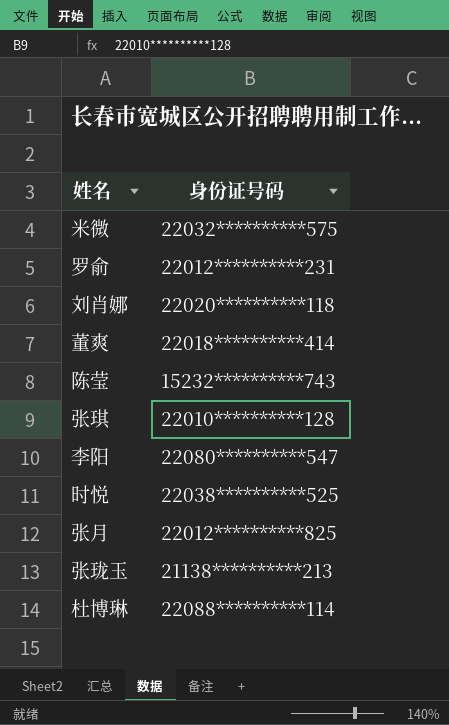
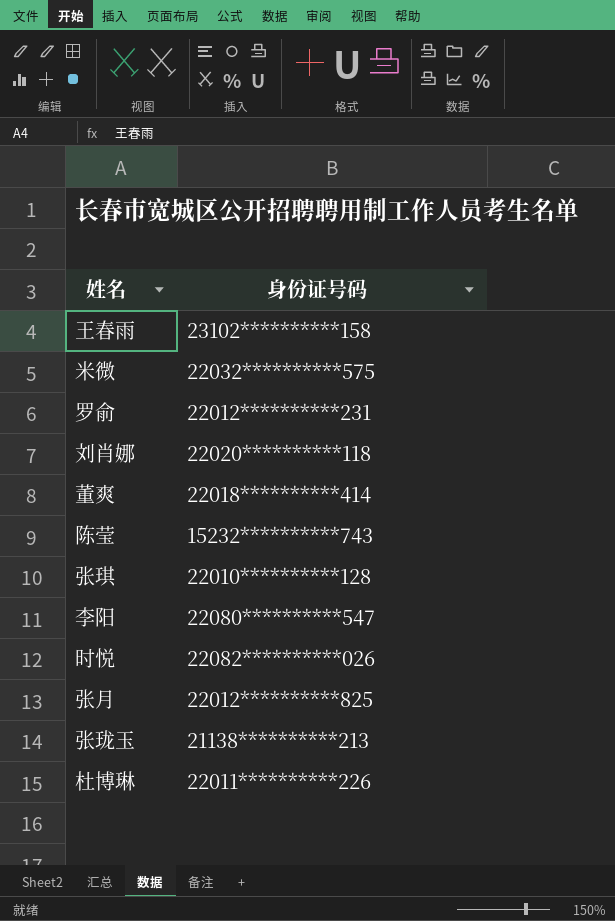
row 王春雨: none -> 23102**********158
时悦 | 身份证号码: 22038**********525 -> 22082**********026
杜博琳 | 身份证号码: 22088**********114 -> 22011**********226

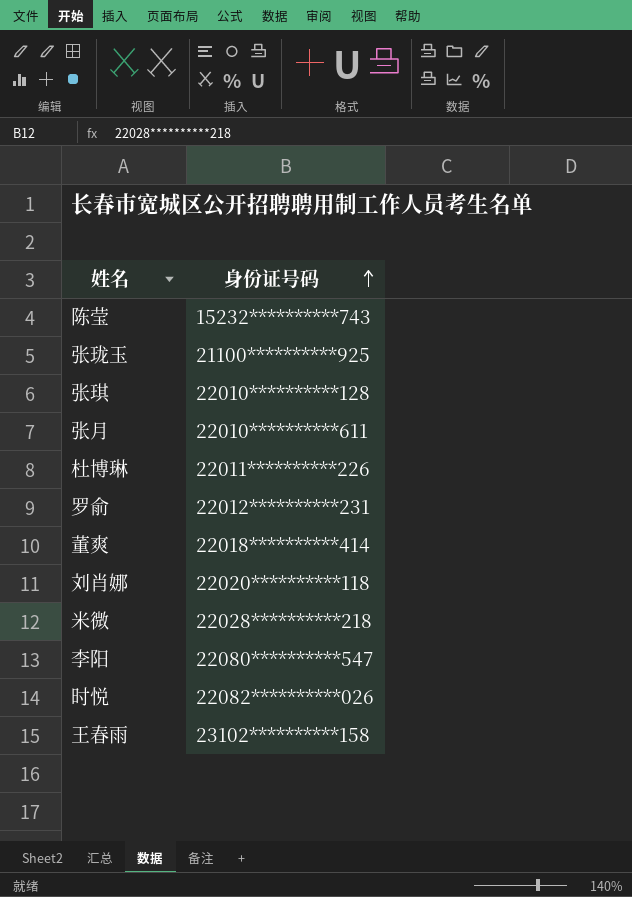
row order: none -> 身份证号码 ascending
张珑玉 | 身份证号码: 21138**********213 -> 21100**********925
张月 | 身份证号码: 22012**********825 -> 22010**********611
米微 | 身份证号码: 22032**********575 -> 22028**********218

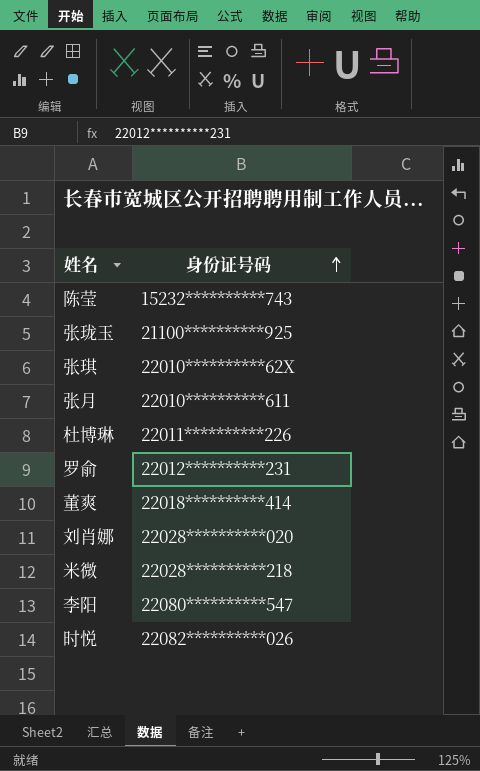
row 王春雨: 23102**********158 -> none
张琪 | 身份证号码: 22010**********128 -> 22010**********62X
刘肖娜 | 身份证号码: 22020**********118 -> 22028**********020

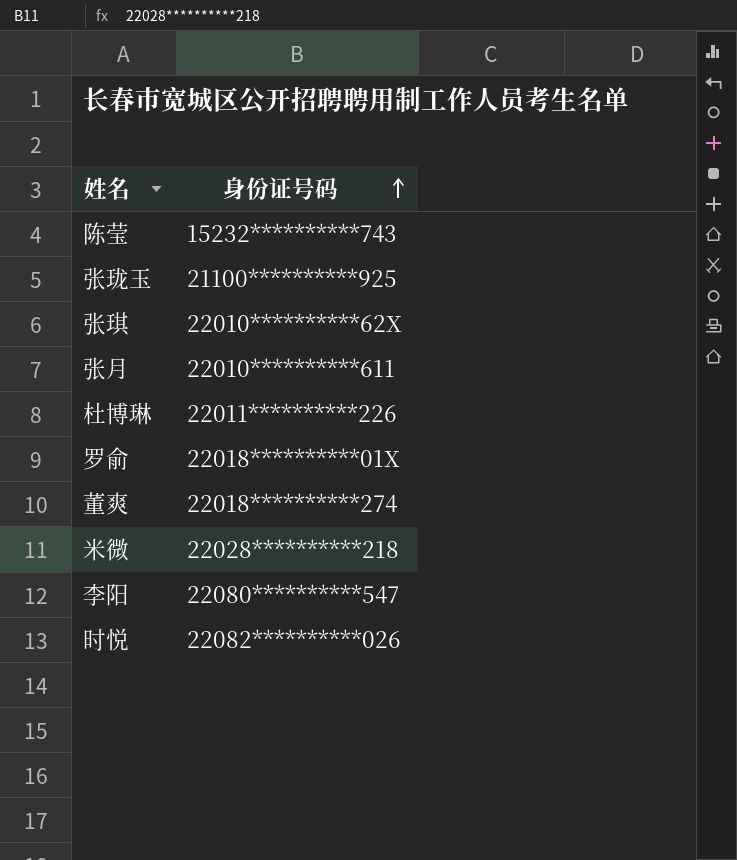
row 刘肖娜: 22028**********020 -> none
罗俞 | 身份证号码: 22012**********231 -> 22018**********01X
董爽 | 身份证号码: 22018**********414 -> 22018**********274

